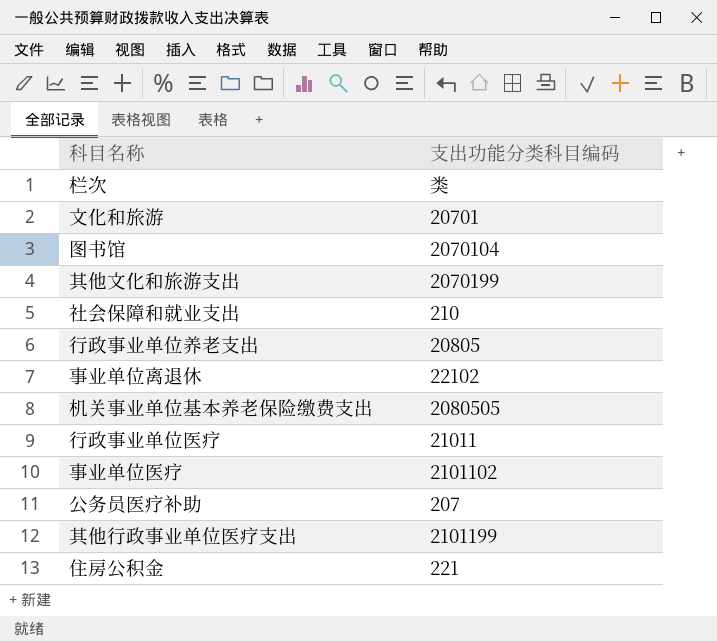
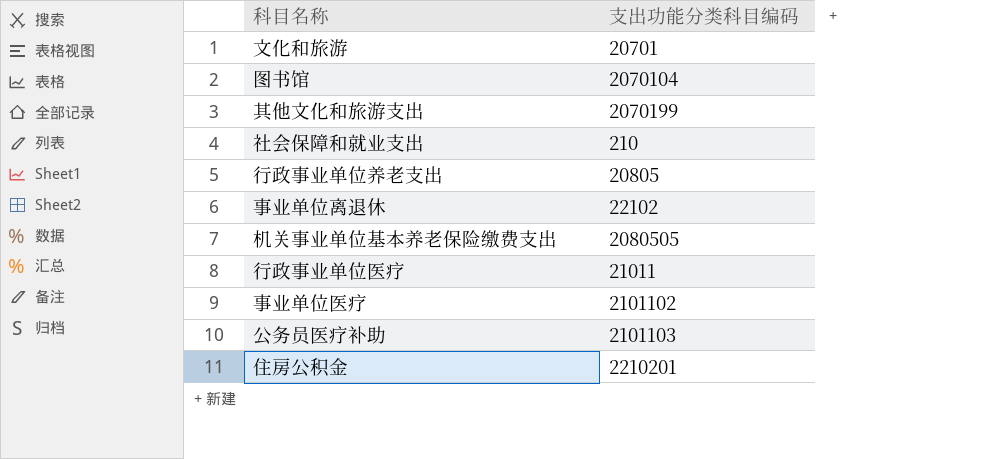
row 栏次: 类 -> none
row 其他行政事业单位医疗支出: 2101199 -> none
公务员医疗补助 | 支出功能分类科目编码: 207 -> 2101103
住房公积金 | 支出功能分类科目编码: 221 -> 2210201

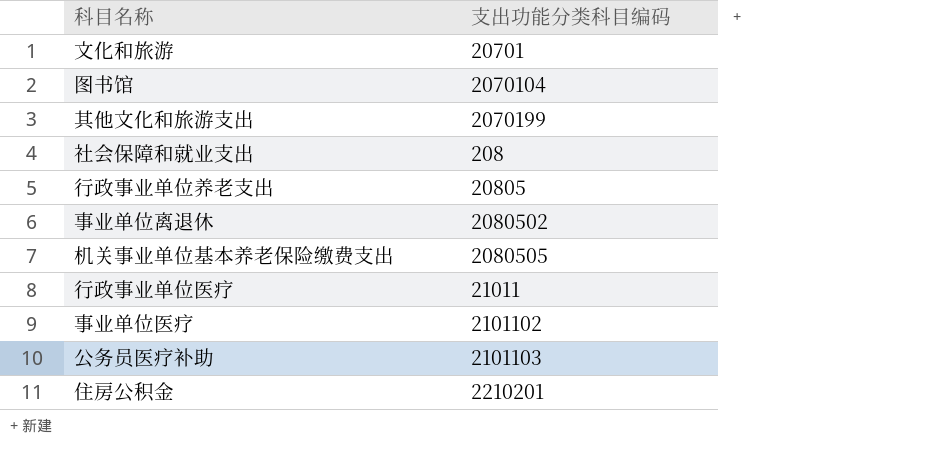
社会保障和就业支出 | 支出功能分类科目编码: 210 -> 208
事业单位离退休 | 支出功能分类科目编码: 22102 -> 2080502

